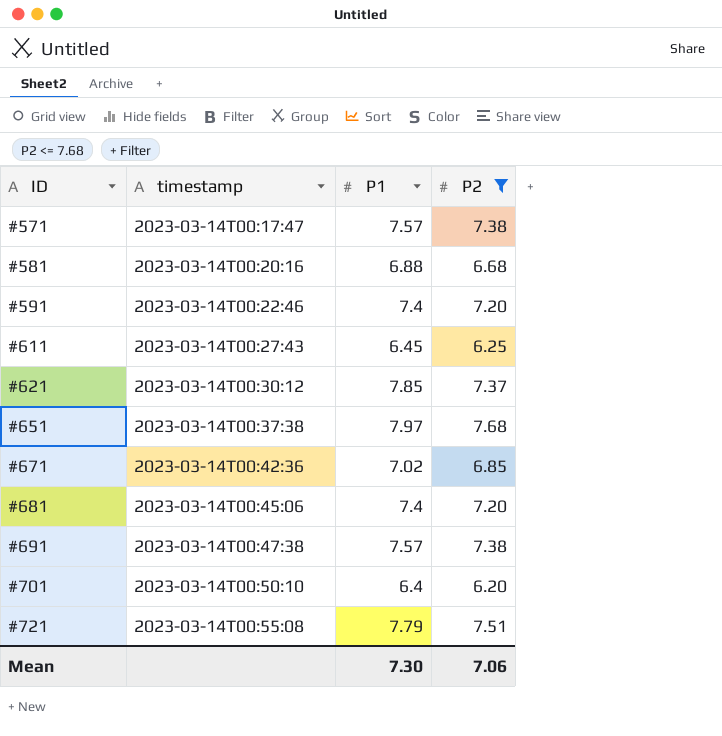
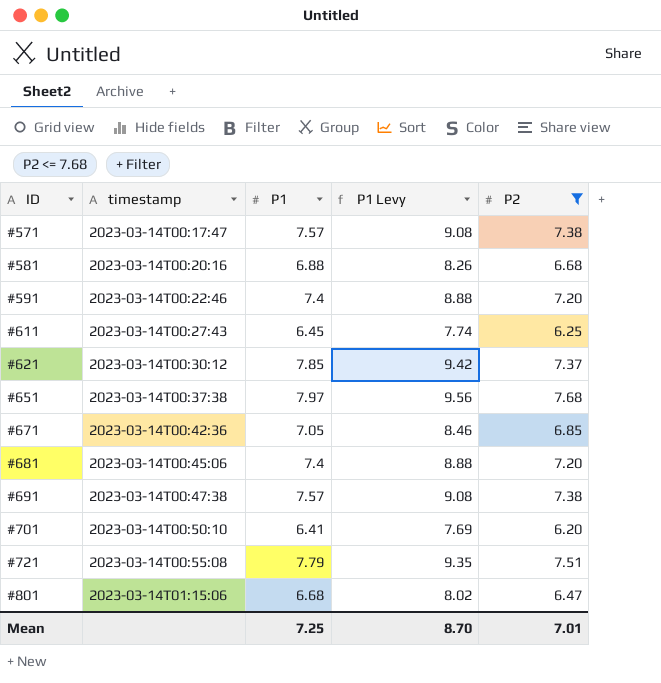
column P1 Levy | formula: none -> [P1] * 1.2
#671 | P1: 7.02 -> 7.05
#701 | P1: 6.4 -> 6.41
row #801: none -> 2023-03-14T01:15:06 | 6.68 | 8.02 | 6.47
Mean | P1: 7.30 -> 7.25
Mean | P2: 7.06 -> 7.01

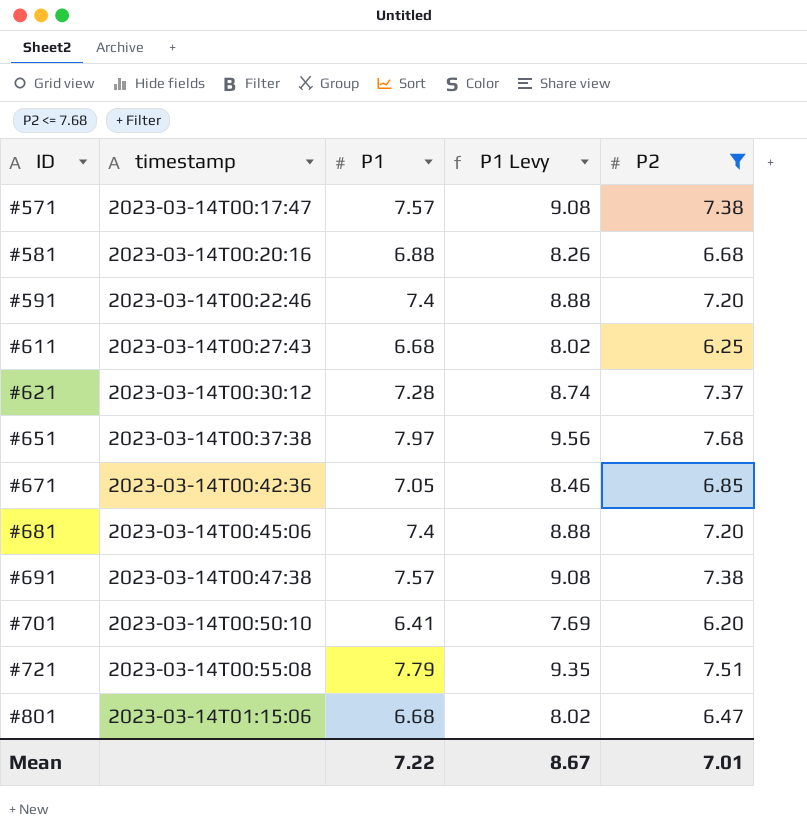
#611 | P1: 6.45 -> 6.68
#611 | P1 Levy: 7.74 -> 8.02
#621 | P1: 7.85 -> 7.28
#621 | P1 Levy: 9.42 -> 8.74
Mean | P1: 7.25 -> 7.22
Mean | P1 Levy: 8.70 -> 8.67

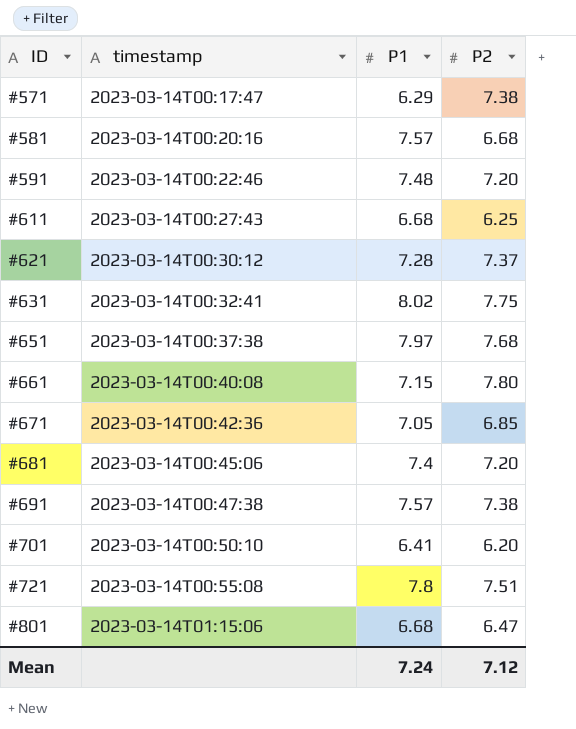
filter: P2 <= 7.68 -> none
column P1 Levy | formula: [P1] * 1.2 -> none
#571 | P1: 7.57 -> 6.29
#581 | P1: 6.88 -> 7.57
#591 | P1: 7.4 -> 7.48
#721 | P1: 7.79 -> 7.8
Mean | P1: 7.22 -> 7.24
Mean | P2: 7.01 -> 7.12

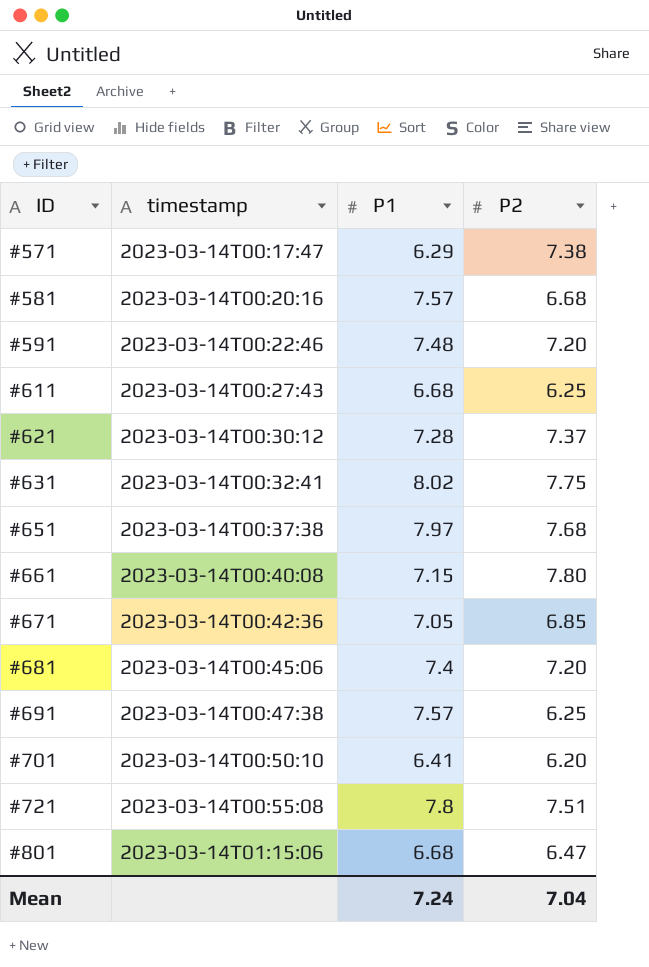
#691 | P2: 7.38 -> 6.25
Mean | P2: 7.12 -> 7.04

